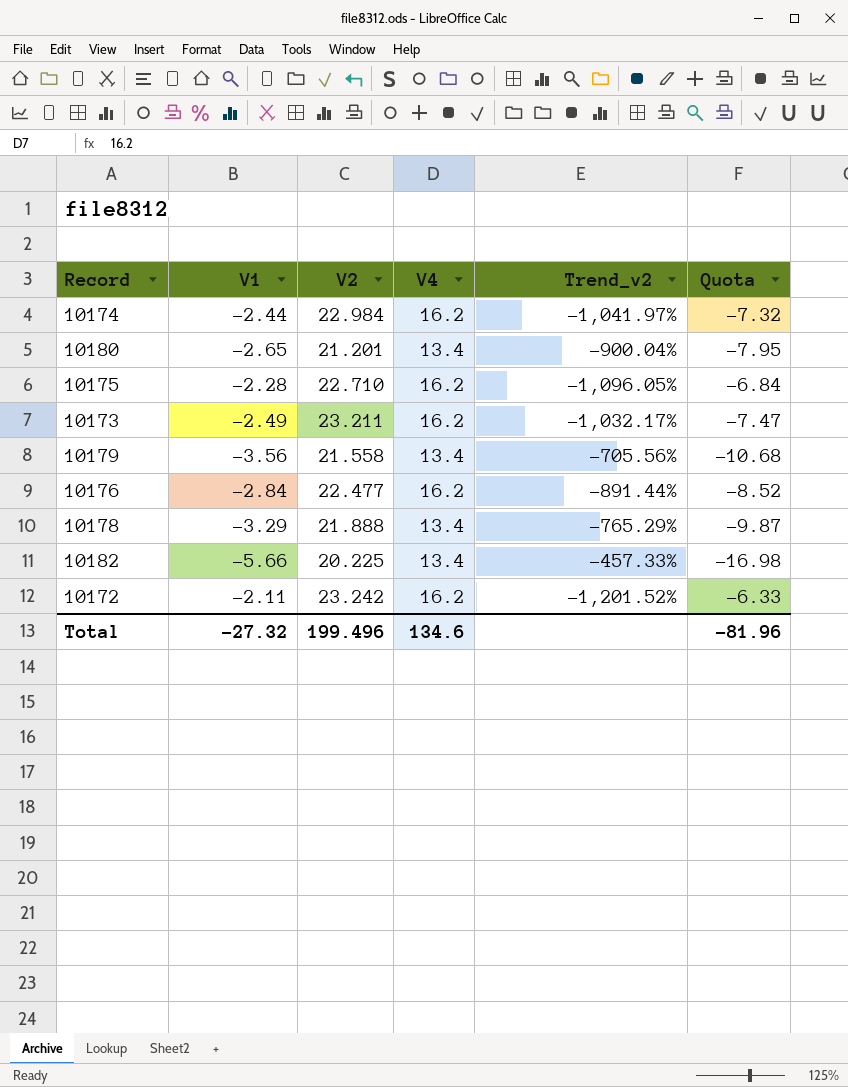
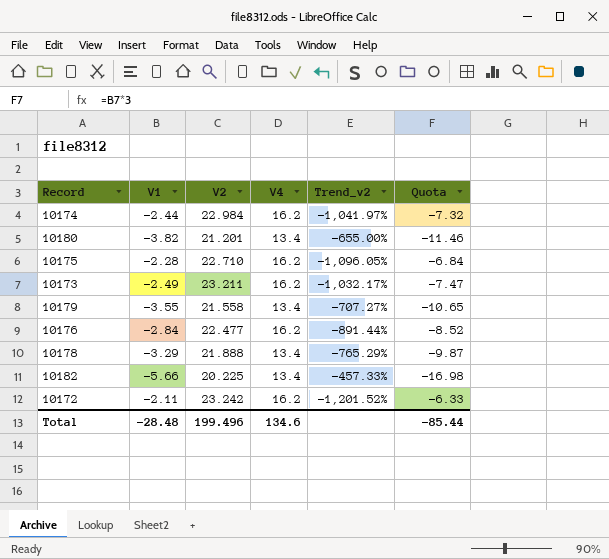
10180 | V1: -2.65 -> -3.82
10180 | Trend_v2: -900.04% -> -655.00%
10180 | Quota: -7.95 -> -11.46
10179 | V1: -3.56 -> -3.55
10179 | Trend_v2: -705.56% -> -707.27%
10179 | Quota: -10.68 -> -10.65
Total | V1: -27.32 -> -28.48
Total | Quota: -81.96 -> -85.44

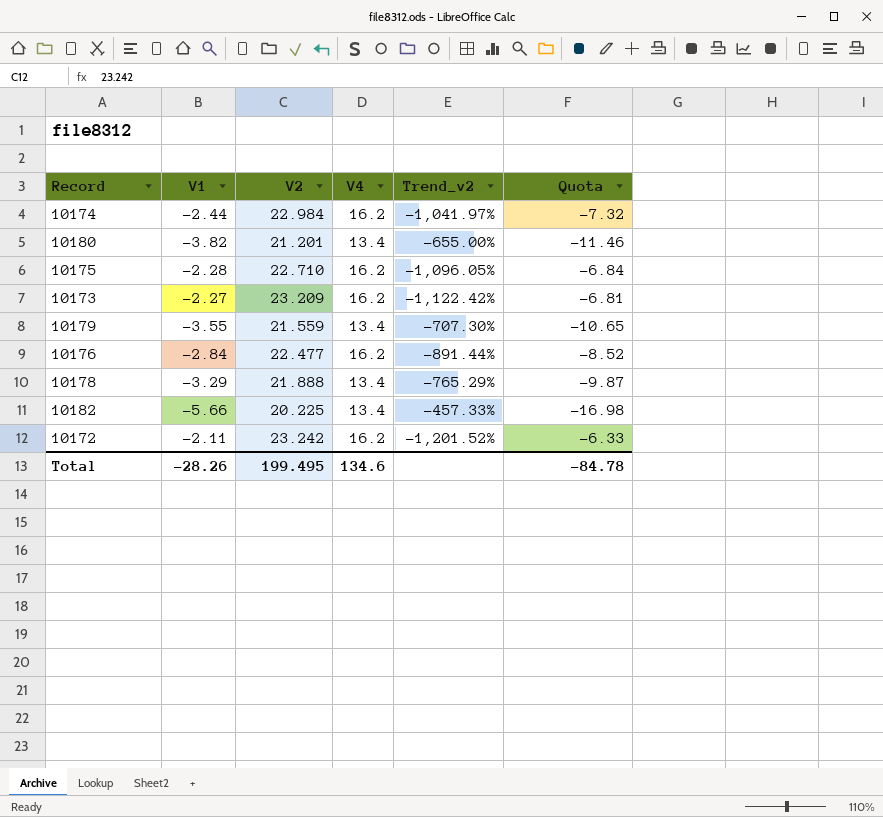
10173 | V1: -2.49 -> -2.27
10173 | V2: 23.211 -> 23.209
10173 | Trend_v2: -1,032.17% -> -1,122.42%
10173 | Quota: -7.47 -> -6.81
10179 | V2: 21.558 -> 21.559
10179 | Trend_v2: -707.27% -> -707.30%
Total | V1: -28.48 -> -28.26
Total | V2: 199.496 -> 199.495
Total | Quota: -85.44 -> -84.78

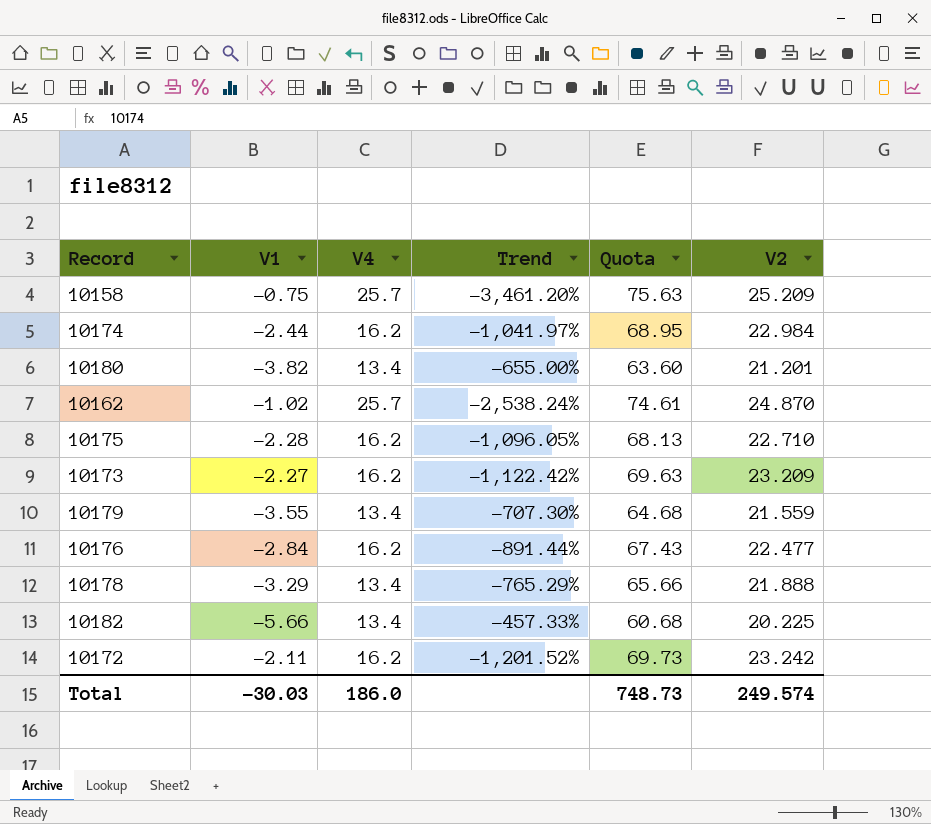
column name: Trend_v2 -> Trend
column Quota | formula: [V1] * 3 -> [V2] * 3
column V2 | position: 3 -> 6
row 10158: none -> -0.75 | 25.7 | -3,461.20% | 75.63 | 25.209
row 10162: none -> -1.02 | 25.7 | -2,538.24% | 74.61 | 24.870
Total | V1: -28.26 -> -30.03
Total | V4: 134.6 -> 186.0
Total | Quota: -84.78 -> 748.73
Total | V2: 199.495 -> 249.574

